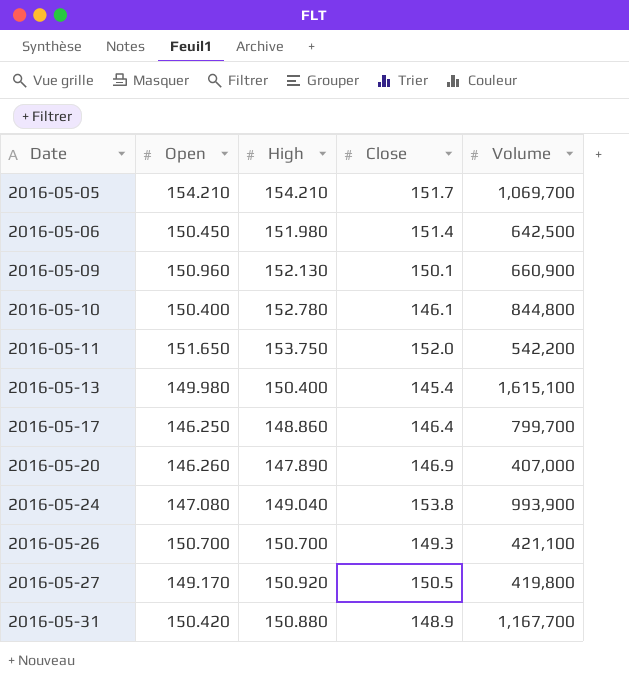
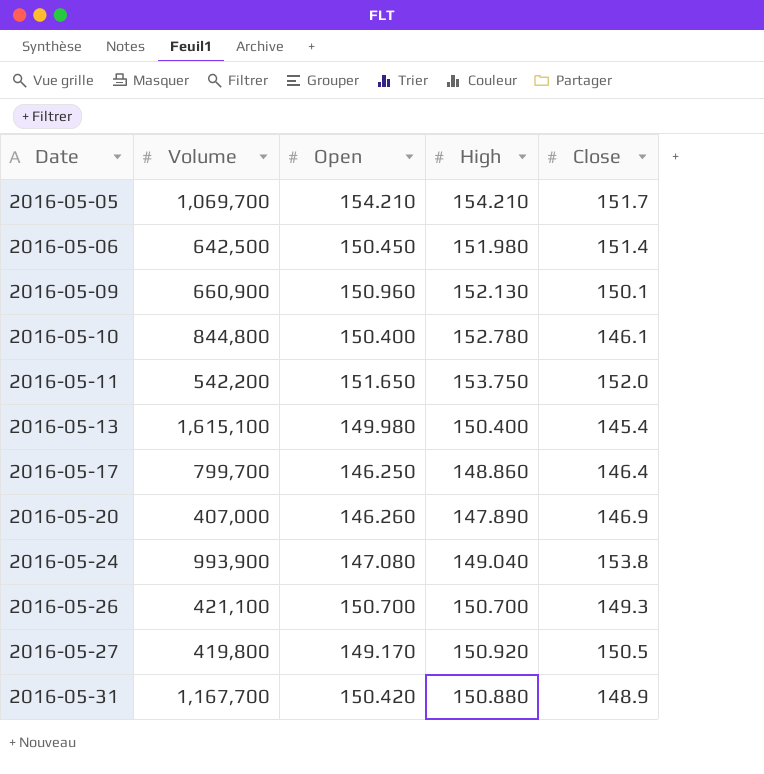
column Volume | position: 5 -> 2

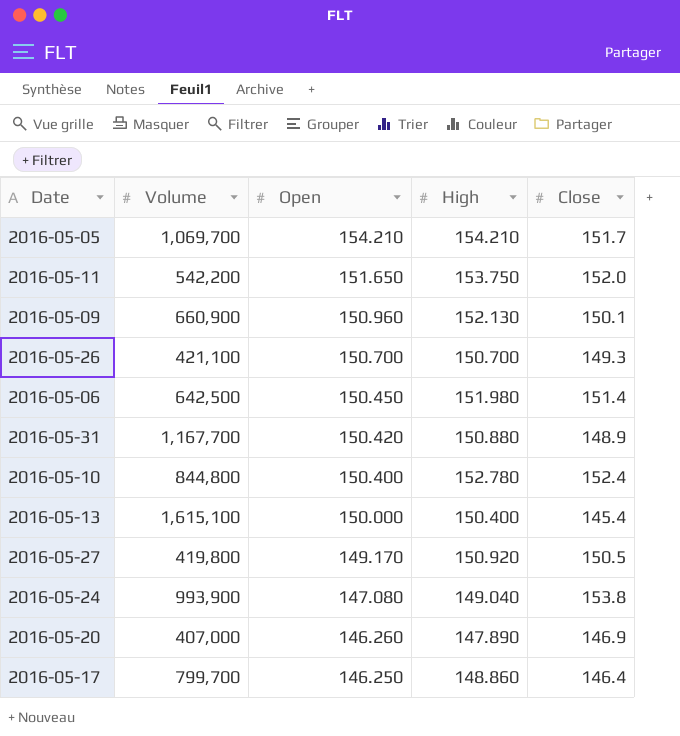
row order: Date ascending -> Open descending
2016-05-10 | Close: 146.1 -> 152.4
2016-05-13 | Open: 149.980 -> 150.000

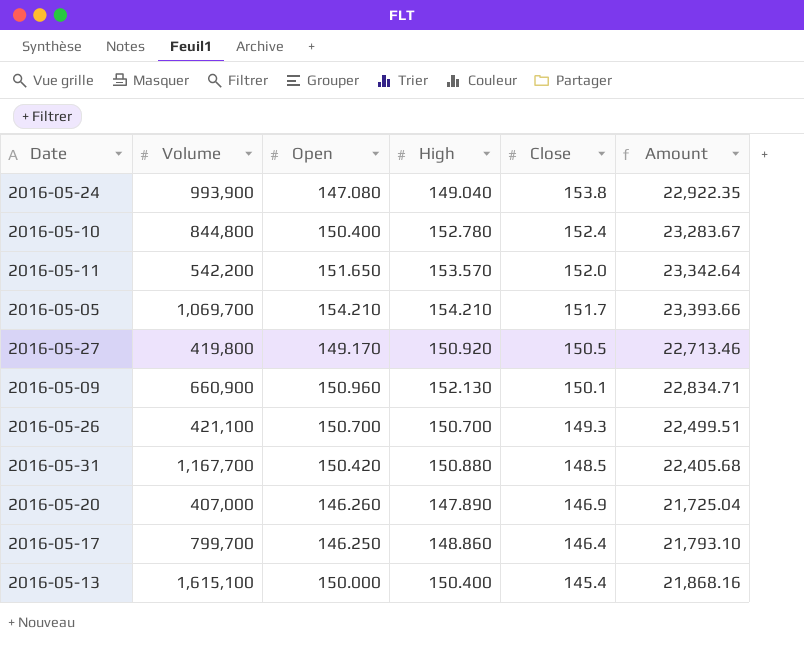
row order: Open descending -> Close descending
column Amount | formula: none -> [High] * [Close]
row 2016-05-06: 642,500 | 150.450 | 151.980 | 151.4 -> none
2016-05-11 | High: 153.750 -> 153.570
2016-05-31 | Close: 148.9 -> 148.5

